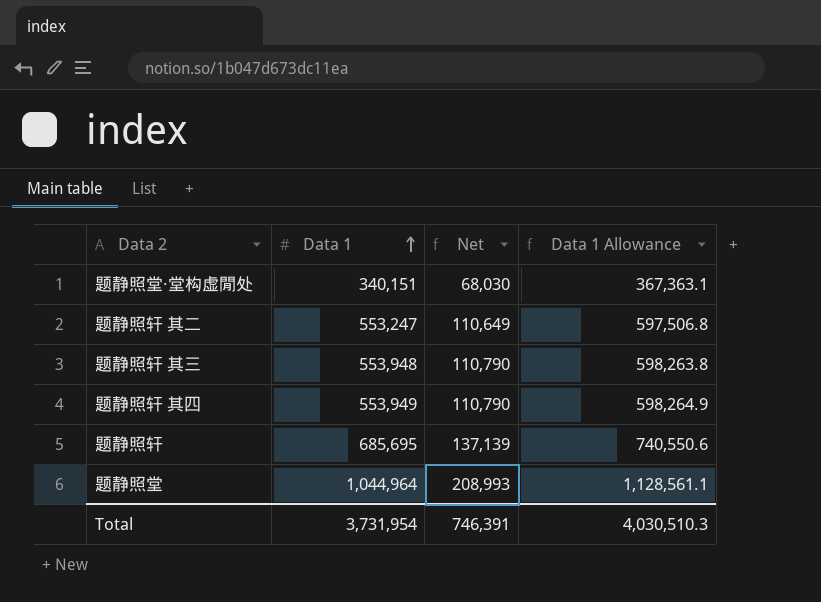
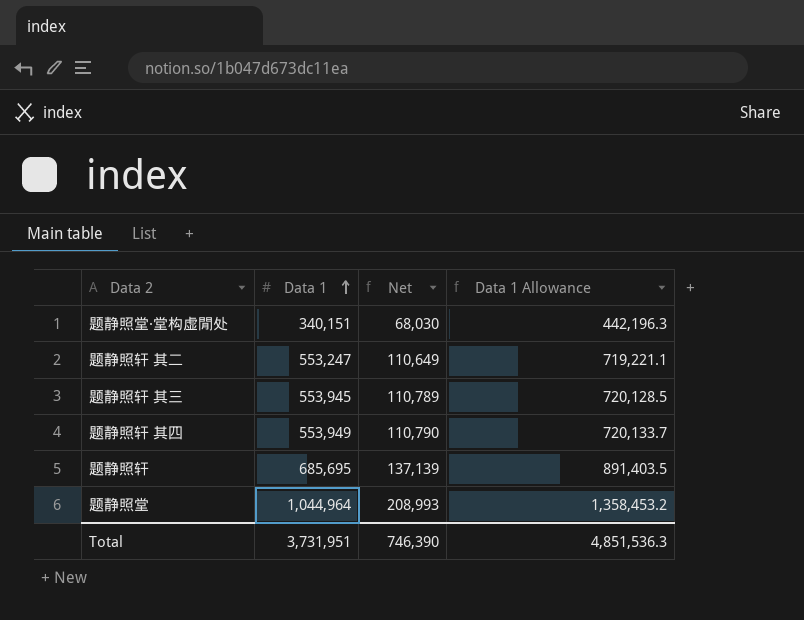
column Data 1 Allowance | formula: [Data 1] * 1.08 -> [Data 1] * 1.3
题静照轩 其三 | Data 1: 553,948 -> 553,945
题静照轩 其三 | Net: 110,790 -> 110,789
Total | Data 1: 3,731,954 -> 3,731,951
Total | Net: 746,391 -> 746,390
Total | Data 1 Allowance: 4,030,510.3 -> 4,851,536.3

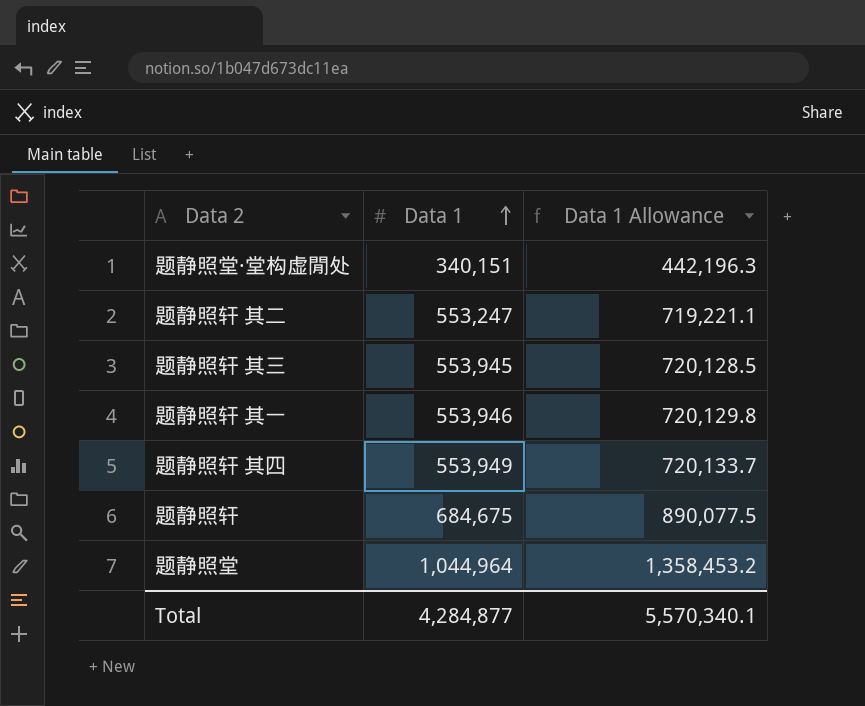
column Net | formula: [Data 1] * 0.2 -> none
row 题静照轩 其一: none -> 553,946 | 720,129.8
题静照轩 | Data 1: 685,695 -> 684,675
题静照轩 | Data 1 Allowance: 891,403.5 -> 890,077.5
Total | Data 1: 3,731,951 -> 4,284,877
Total | Data 1 Allowance: 4,851,536.3 -> 5,570,340.1

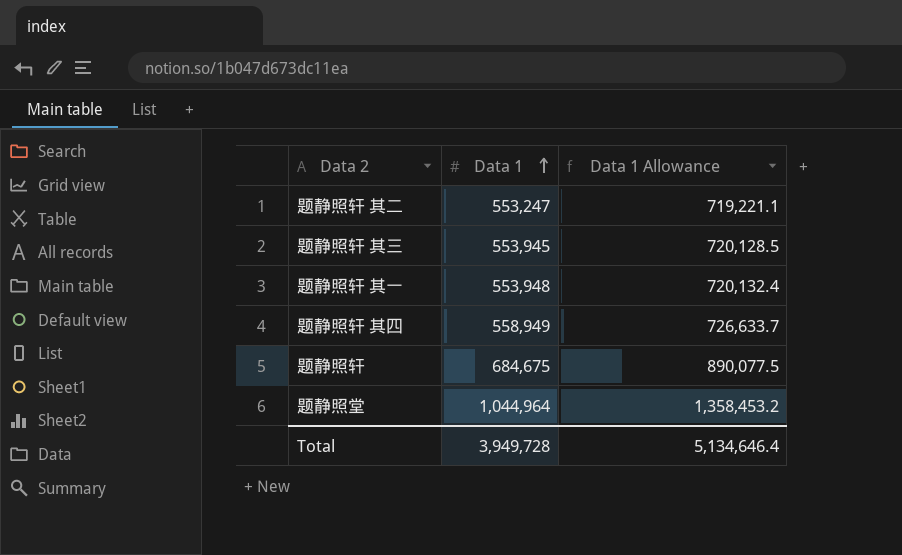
row 题静照堂·堂构虚閒处: 340,151 | 442,196.3 -> none
题静照轩 其一 | Data 1: 553,946 -> 553,948
题静照轩 其一 | Data 1 Allowance: 720,129.8 -> 720,132.4
题静照轩 其四 | Data 1: 553,949 -> 558,949
题静照轩 其四 | Data 1 Allowance: 720,133.7 -> 726,633.7
Total | Data 1: 4,284,877 -> 3,949,728
Total | Data 1 Allowance: 5,570,340.1 -> 5,134,646.4

